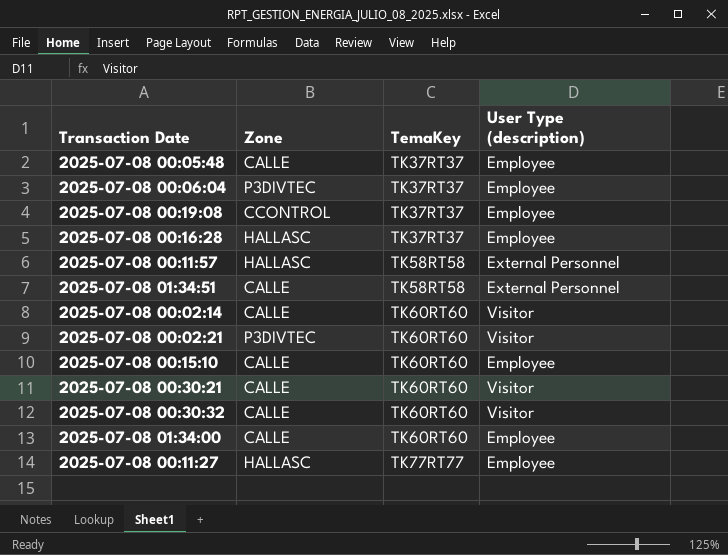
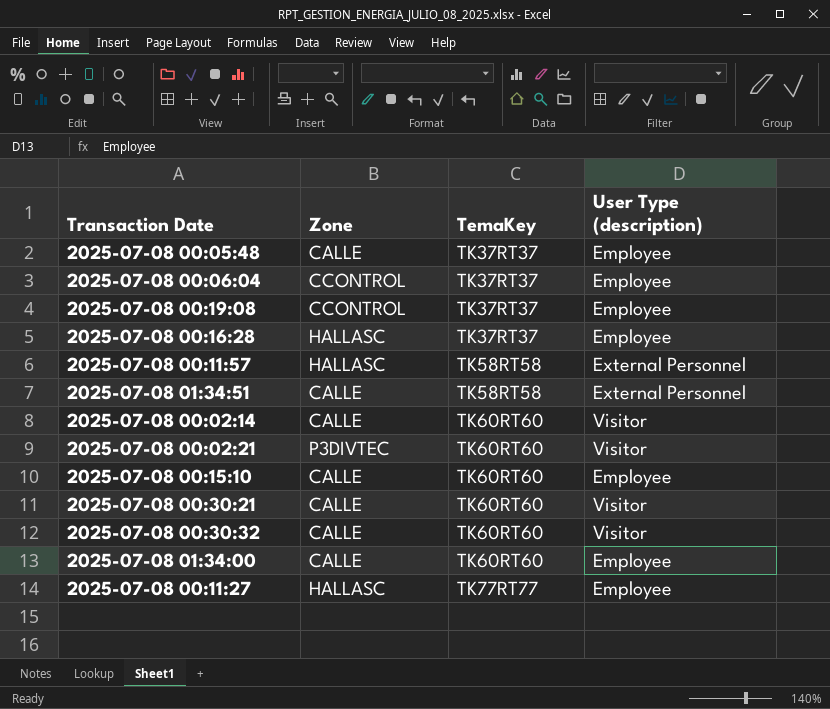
2025-07-08 00:06:04 | Zone: P3DIVTEC -> CCONTROL

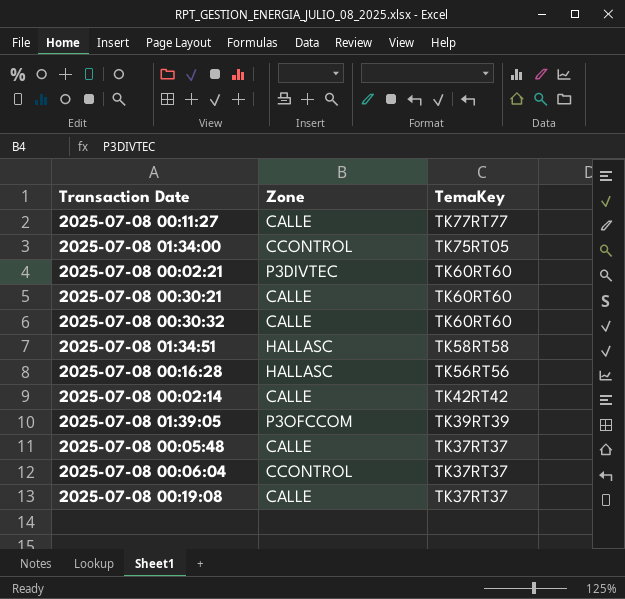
row order: TemaKey ascending -> TemaKey descending
column User Type (description) | position: 4 -> none
row 2025-07-08 00:11:57: HALLASC | TK58RT58 | External Personnel -> none
row 2025-07-08 00:15:10: CALLE | TK60RT60 | Employee -> none
2025-07-08 00:11:27 | Zone: HALLASC -> CALLE
2025-07-08 01:34:00 | Zone: CALLE -> CCONTROL
2025-07-08 01:34:00 | TemaKey: TK60RT60 -> TK75RT05
2025-07-08 01:34:51 | Zone: CALLE -> HALLASC
2025-07-08 00:16:28 | TemaKey: TK37RT37 -> TK56RT56
2025-07-08 00:02:14 | TemaKey: TK60RT60 -> TK42RT42
row 2025-07-08 01:39:05: none -> P3OFCCOM | TK39RT39
2025-07-08 00:19:08 | Zone: CCONTROL -> CALLE

